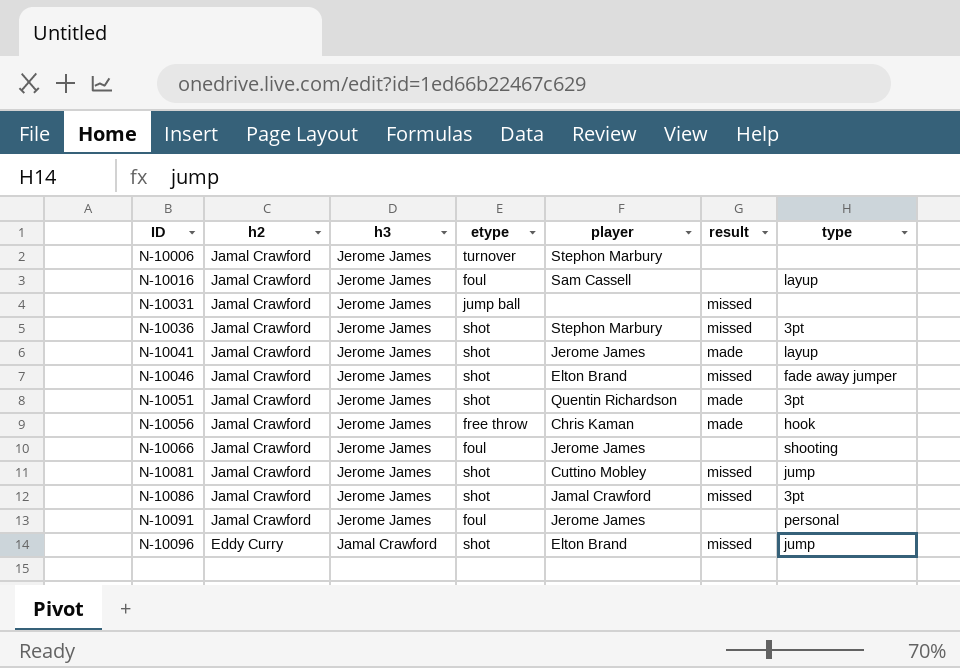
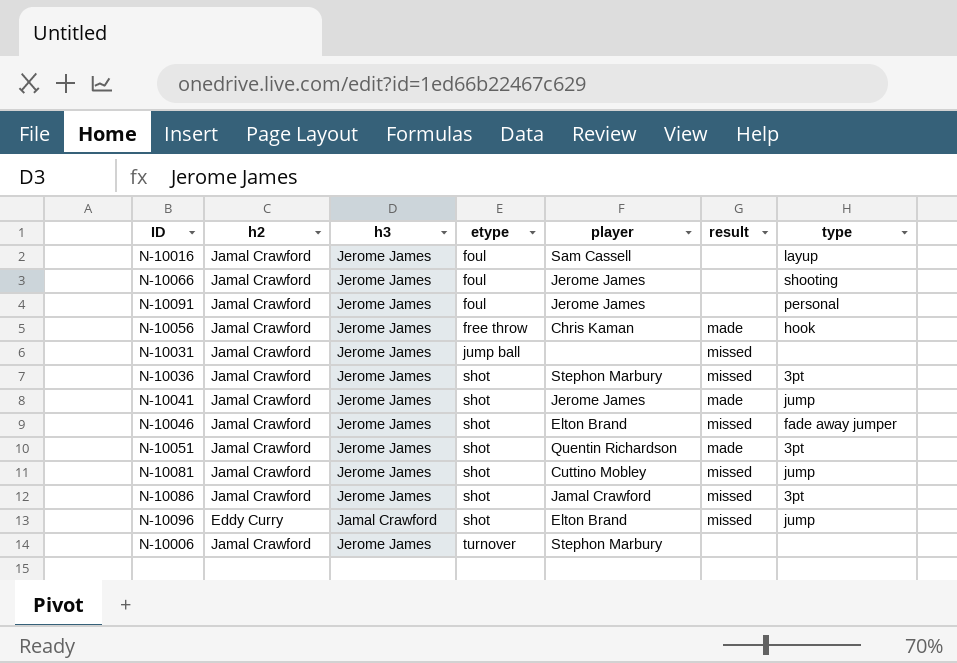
row order: ID ascending -> etype ascending
N-10041 | type: layup -> jump

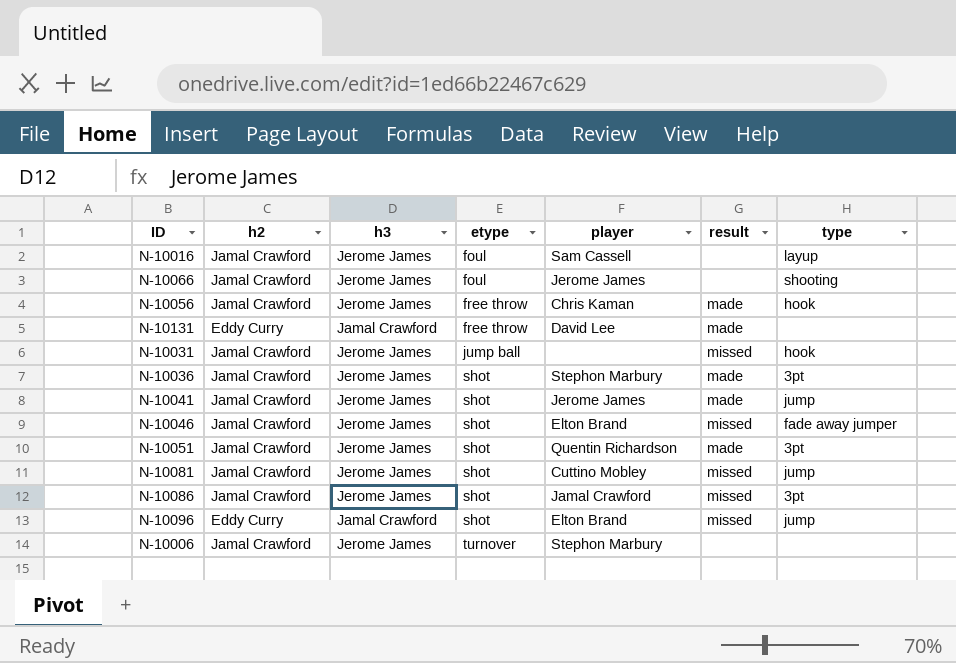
row N-10091: Jamal Crawford | Jerome James | foul | Jerome James | none | personal -> none
row N-10131: none -> Eddy Curry | Jamal Crawford | free throw | David Lee | made | none
N-10031 | type: none -> hook
N-10036 | result: missed -> made

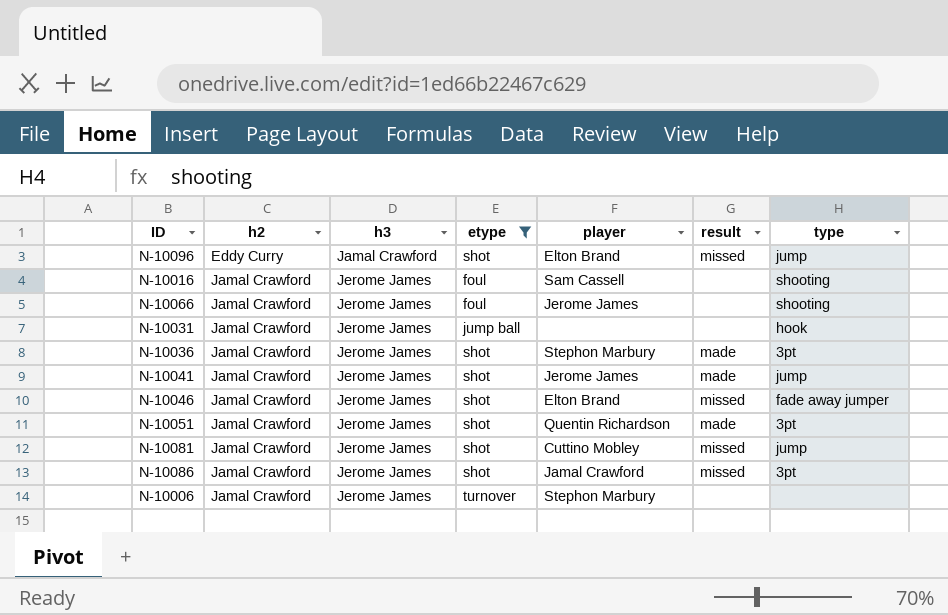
filter: none -> etype != free throw
row order: etype ascending -> h2 ascending
N-10016 | type: layup -> shooting
N-10031 | result: missed -> none

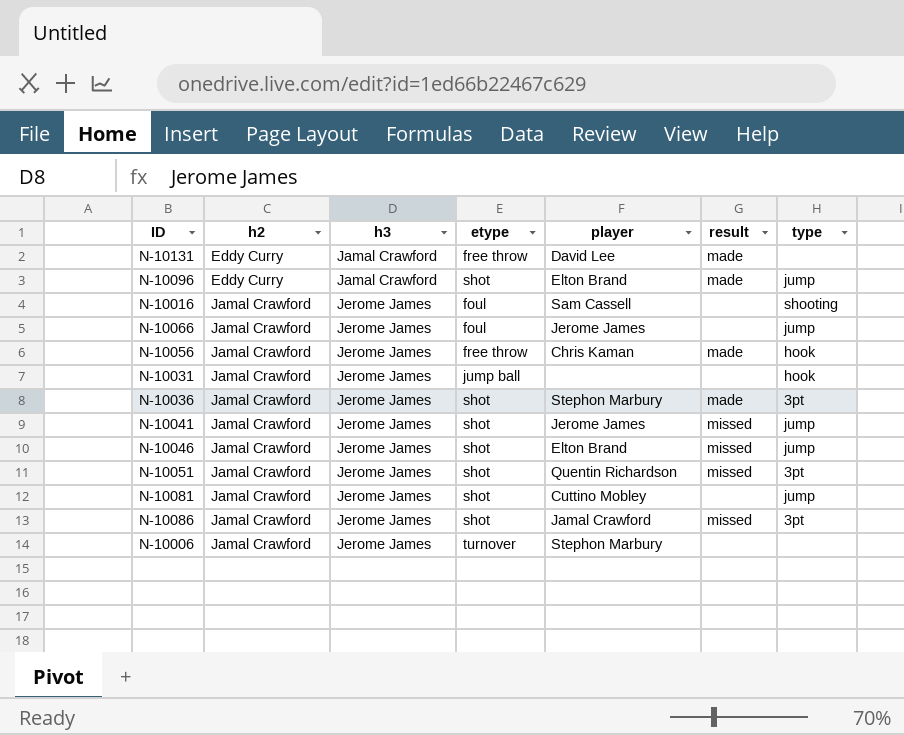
filter: etype != free throw -> none
N-10096 | result: missed -> made
N-10066 | type: shooting -> jump
N-10041 | result: made -> missed
N-10046 | type: fade away jumper -> jump
N-10051 | result: made -> missed
N-10081 | result: missed -> none

